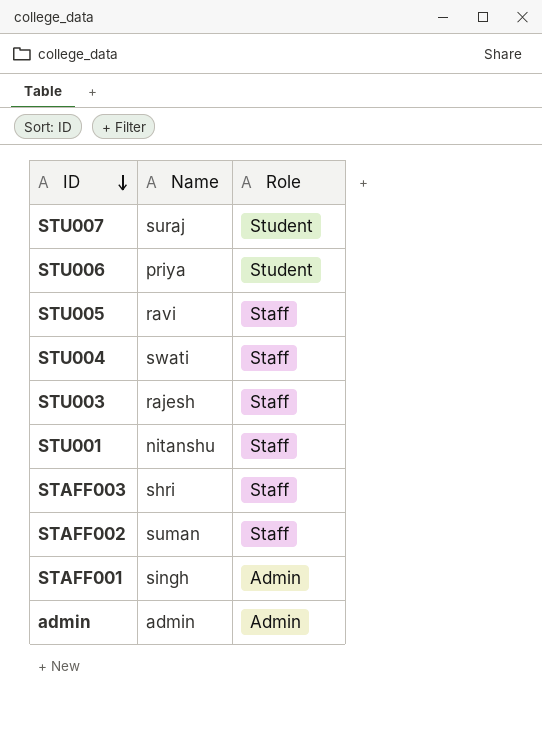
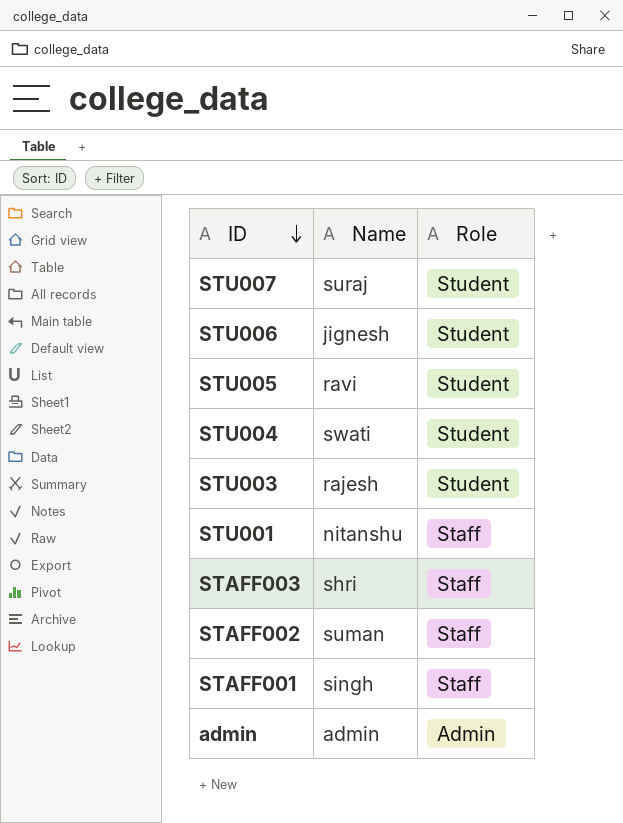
STU006 | Name: priya -> jignesh
STU005 | Role: Staff -> Student
STU004 | Role: Staff -> Student
STU003 | Role: Staff -> Student
STAFF001 | Role: Admin -> Staff

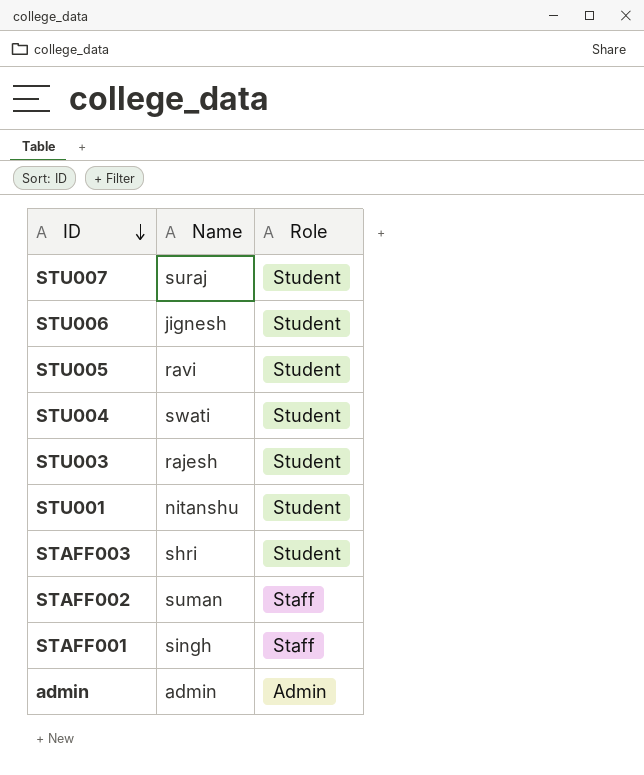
STU001 | Role: Staff -> Student
STAFF003 | Role: Staff -> Student

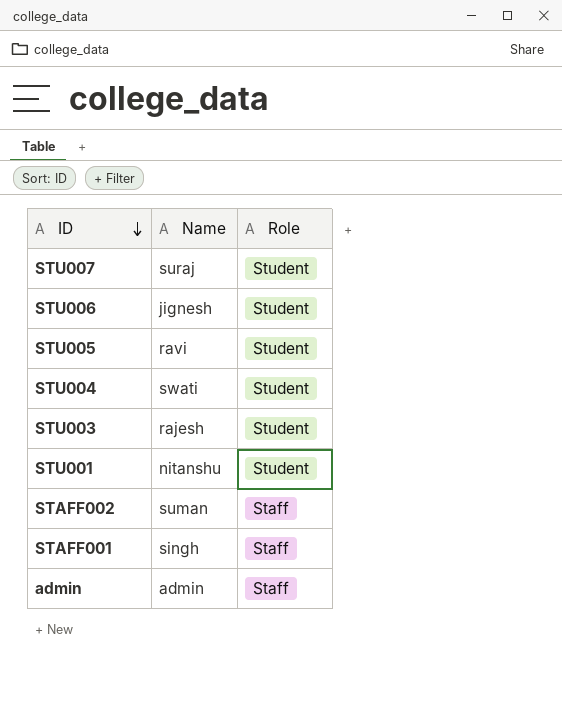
row STAFF003: shri | Student -> none
admin | Role: Admin -> Staff

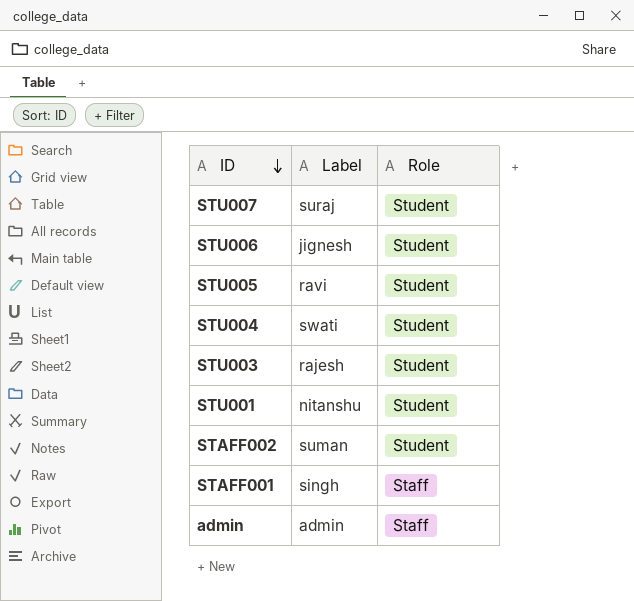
column name: Name -> Label
STAFF002 | Role: Staff -> Student

